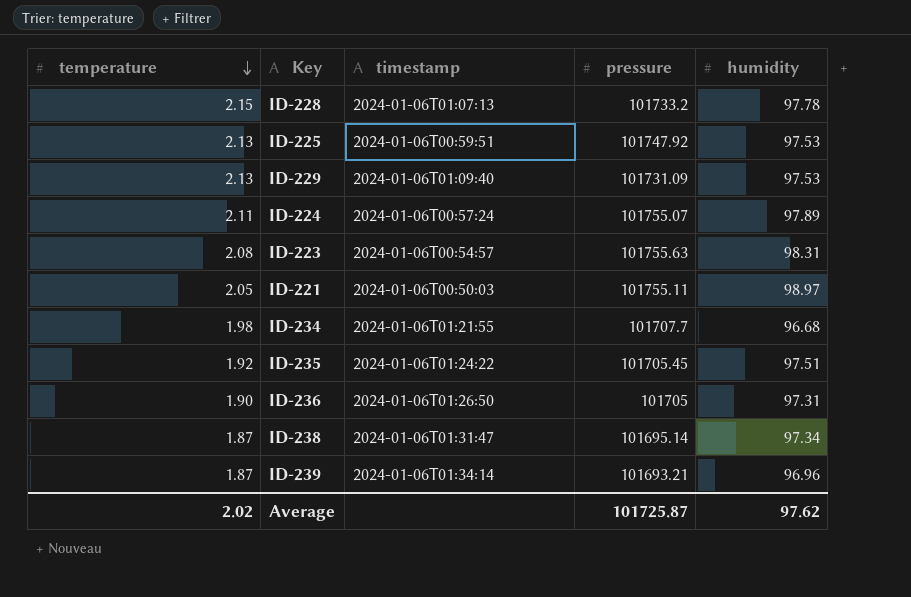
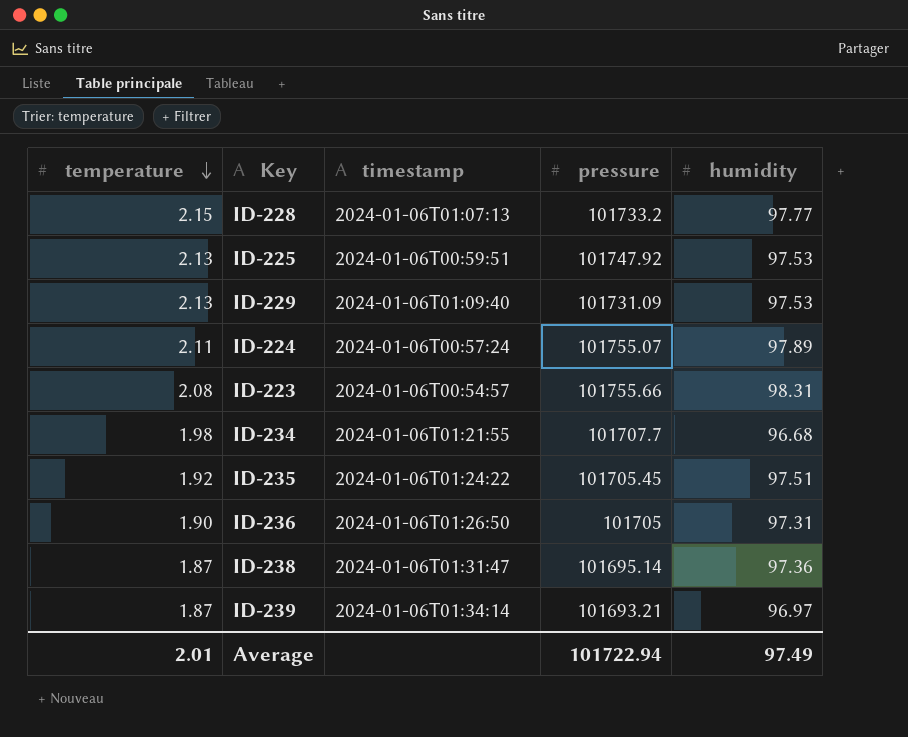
row ID-221: 2.05 | 2024-01-06T00:50:03 | 101755.11 | 98.97 -> none
ID-228 | humidity: 97.78 -> 97.77
ID-223 | pressure: 101755.63 -> 101755.66
ID-238 | humidity: 97.34 -> 97.36
ID-239 | humidity: 96.96 -> 96.97
Average | temperature: 2.02 -> 2.01
Average | pressure: 101725.87 -> 101722.94
Average | humidity: 97.62 -> 97.49

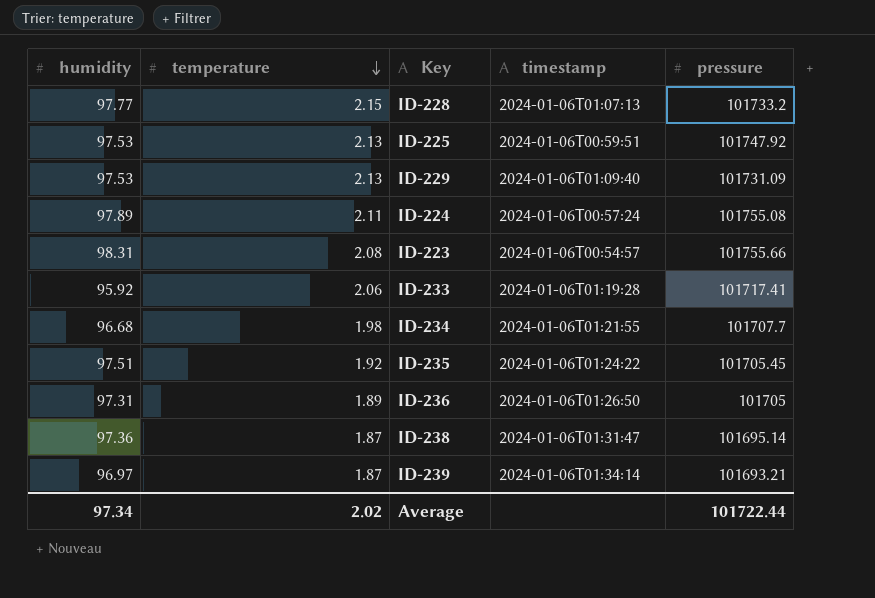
column humidity | position: 5 -> 1
ID-224 | pressure: 101755.07 -> 101755.08
row ID-233: none -> 95.92 | 2.06 | 2024-01-06T01:19:28 | 101717.41
ID-236 | temperature: 1.90 -> 1.89
Average | humidity: 97.49 -> 97.34
Average | temperature: 2.01 -> 2.02
Average | pressure: 101722.94 -> 101722.44

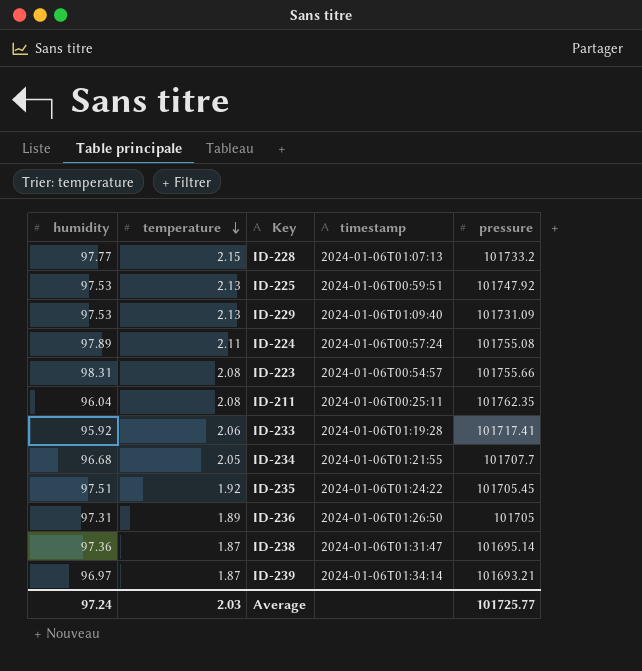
row ID-211: none -> 96.04 | 2.08 | 2024-01-06T00:25:11 | 101762.35
ID-234 | temperature: 1.98 -> 2.05
Average | humidity: 97.34 -> 97.24
Average | temperature: 2.02 -> 2.03
Average | pressure: 101722.44 -> 101725.77

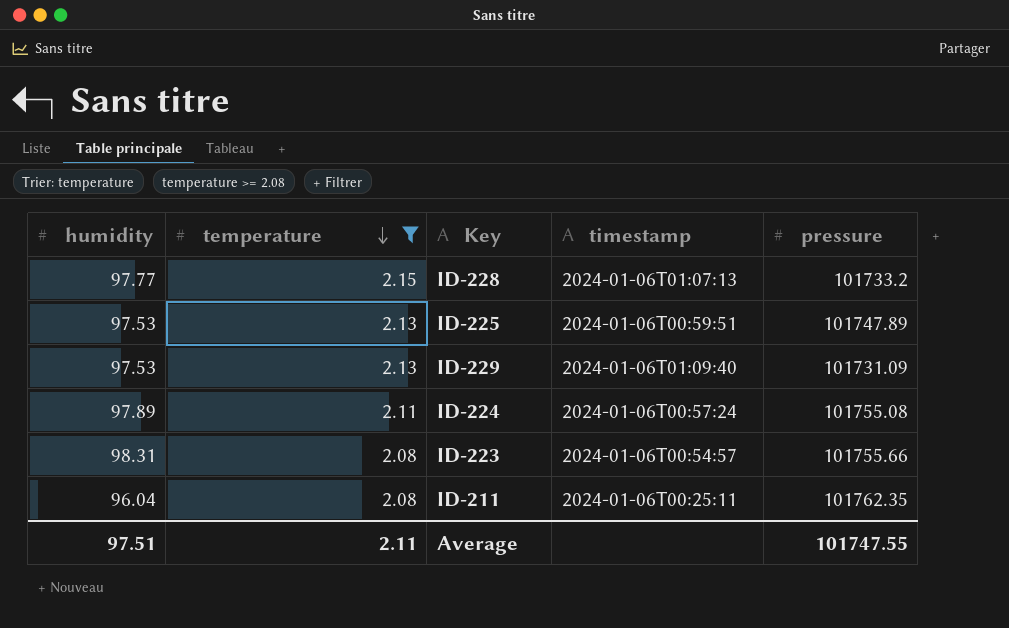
filter: none -> temperature >= 2.08
ID-225 | pressure: 101747.92 -> 101747.89
Average | humidity: 97.24 -> 97.51
Average | temperature: 2.03 -> 2.11
Average | pressure: 101725.77 -> 101747.55

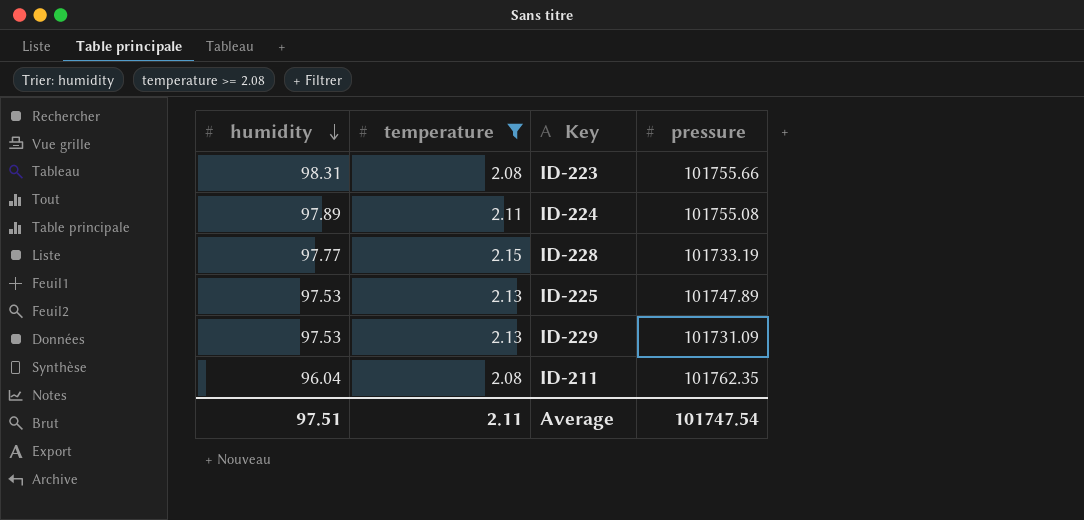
row order: temperature descending -> humidity descending
column timestamp | position: 4 -> none
ID-228 | pressure: 101733.2 -> 101733.19
Average | pressure: 101747.55 -> 101747.54

